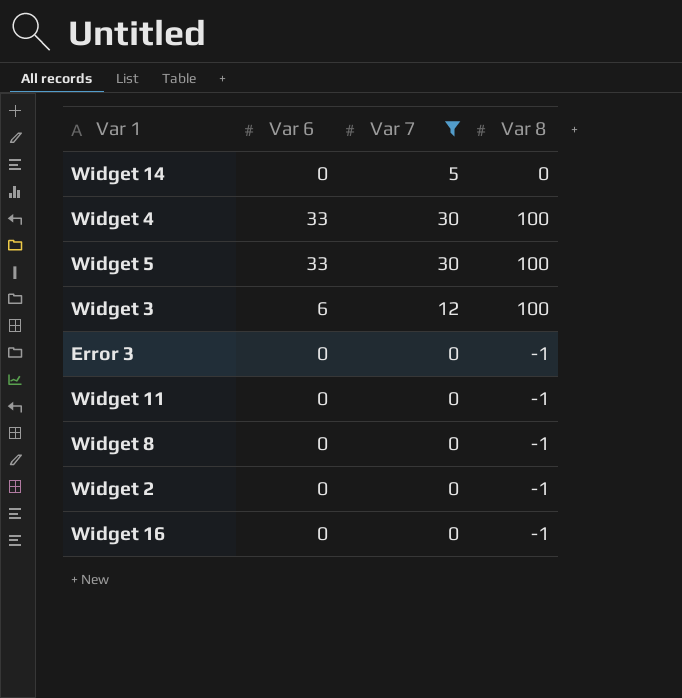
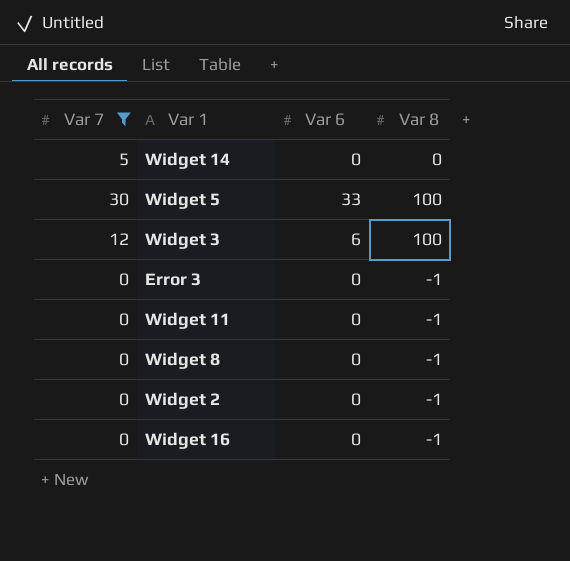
column Var 7 | position: 3 -> 1
row Widget 4: 33 | 30 | 100 -> none

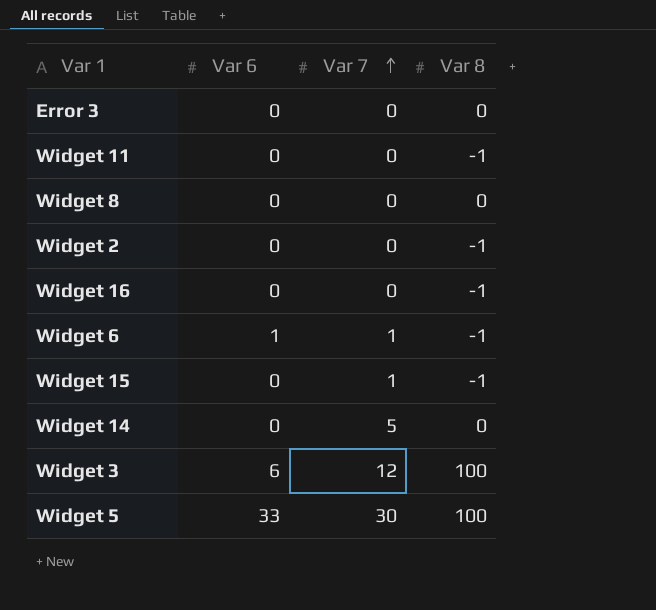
filter: Var 7 != 1 -> none
row order: none -> Var 7 ascending
column Var 7 | position: 1 -> 3
Error 3 | Var 8: -1 -> 0
Widget 8 | Var 8: -1 -> 0

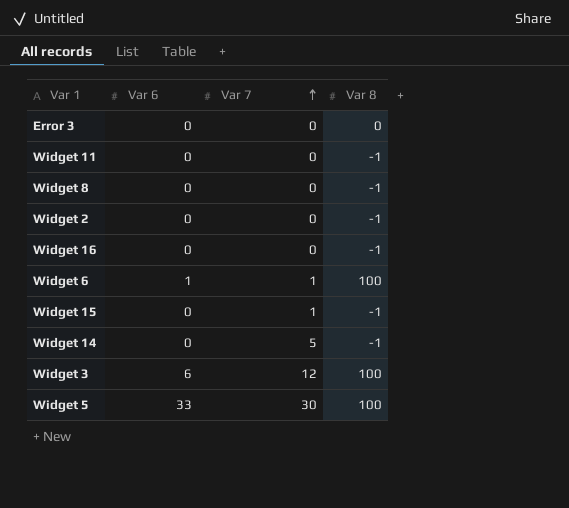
Widget 8 | Var 8: 0 -> -1
Widget 6 | Var 8: -1 -> 100
Widget 14 | Var 8: 0 -> -1

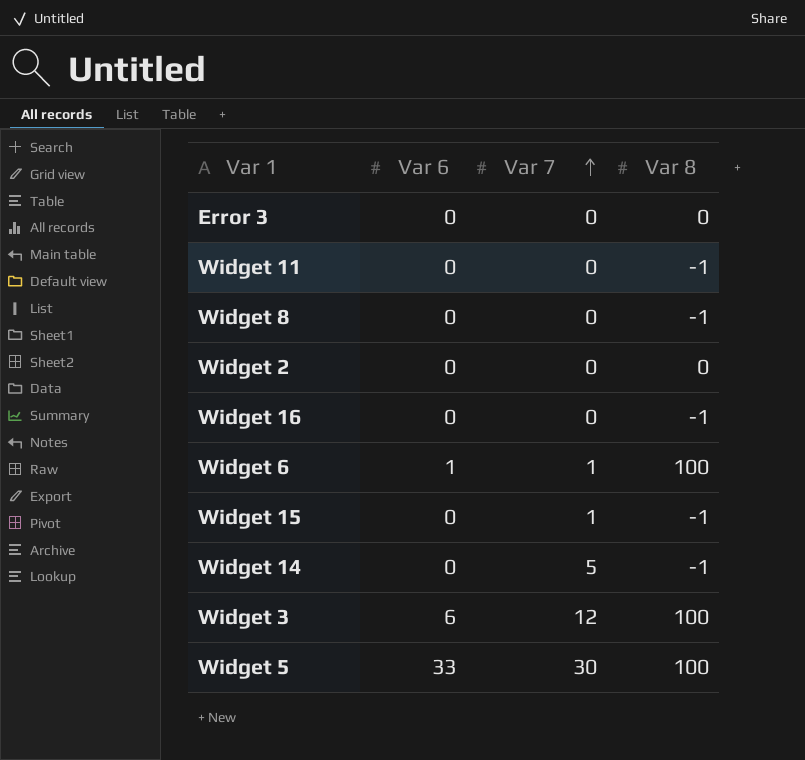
Widget 2 | Var 8: -1 -> 0

